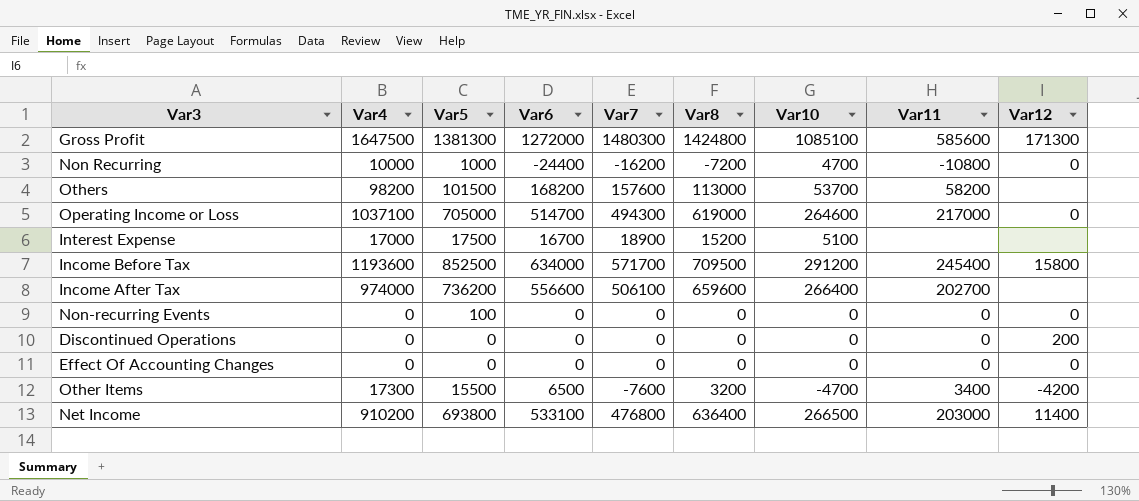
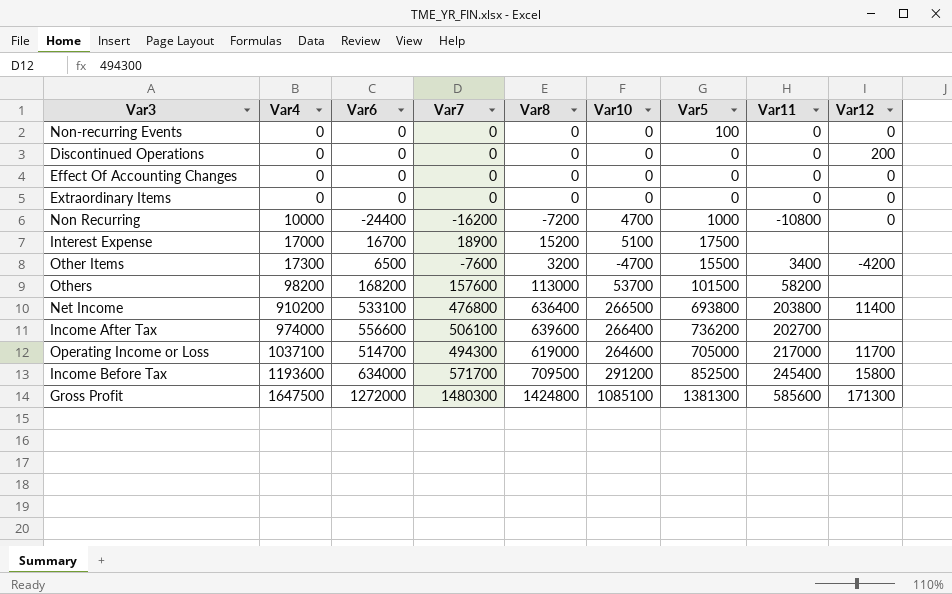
row order: none -> Var4 ascending
column Var5 | position: 3 -> 7
row Extraordinary Items: none -> 0 | 0 | 0 | 0 | 0 | 0 | 0 | 0
Net Income | Var11: 203000 -> 203800
Income After Tax | Var8: 659600 -> 639600
Operating Income or Loss | Var12: 0 -> 11700

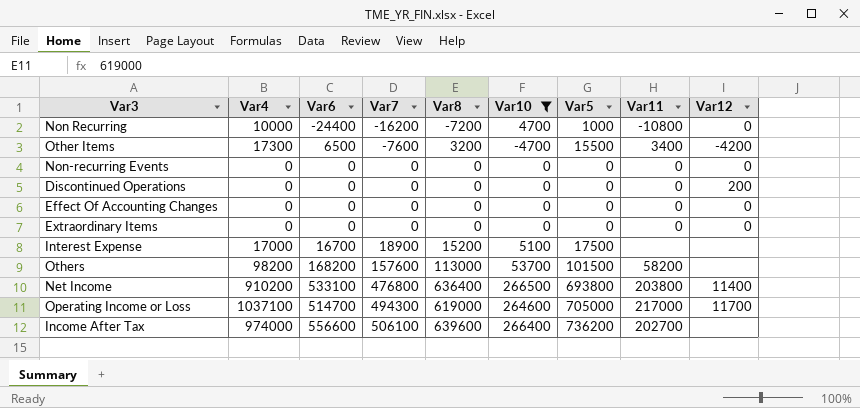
filter: none -> Var10 <= 266500
row order: Var4 ascending -> Var7 ascending
Non-recurring Events | Var5: 100 -> 0

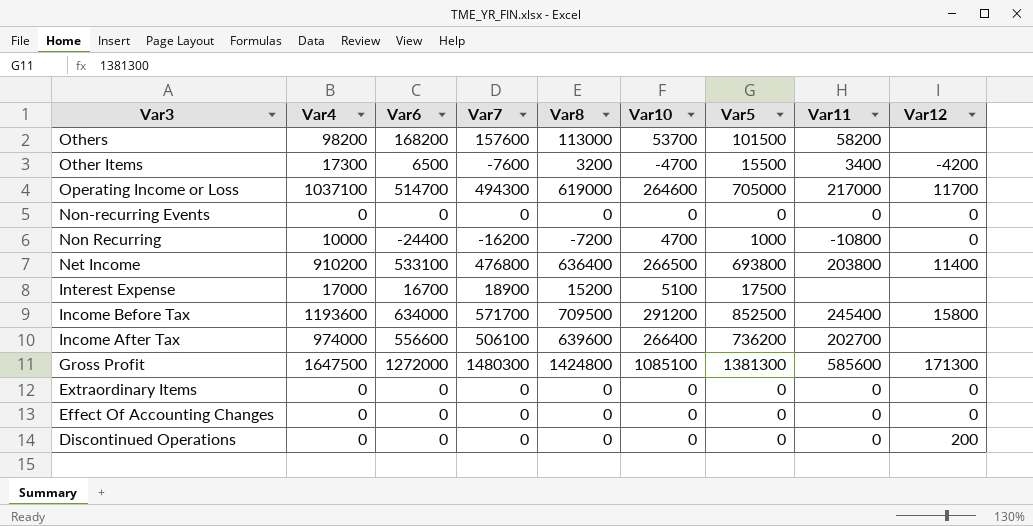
filter: Var10 <= 266500 -> none
row order: Var7 ascending -> Var3 descending

